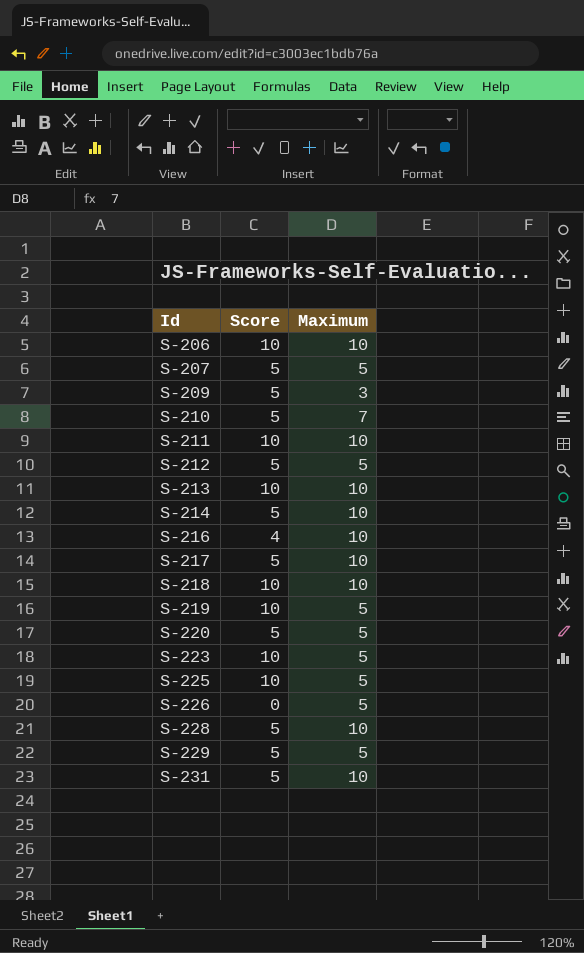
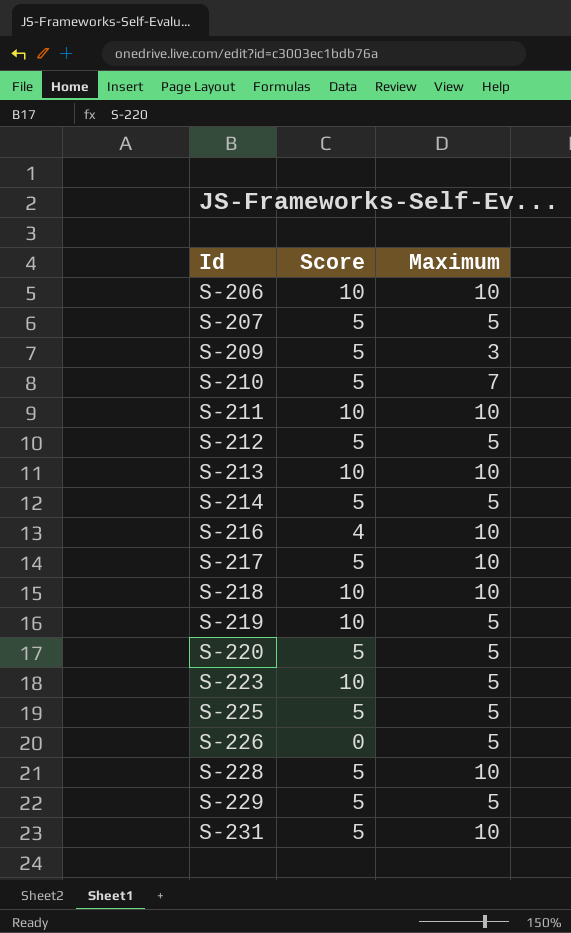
S-214 | Maximum: 10 -> 5
S-225 | Score: 10 -> 5

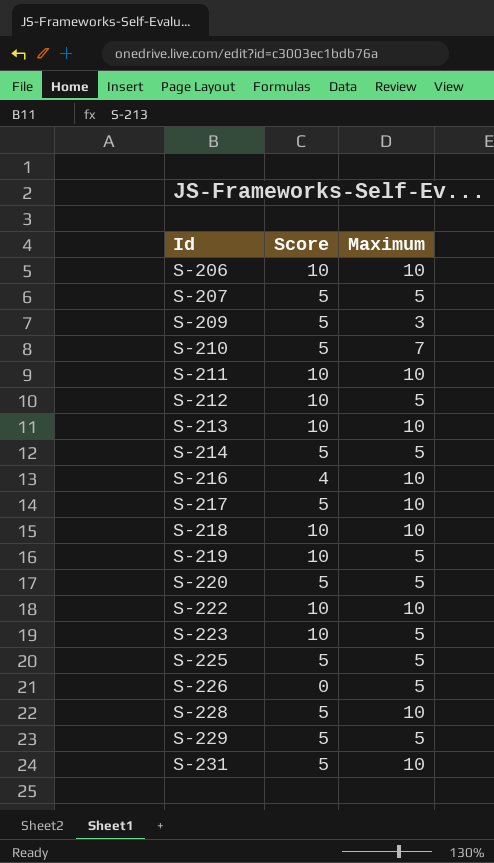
S-212 | Score: 5 -> 10
row S-222: none -> 10 | 10

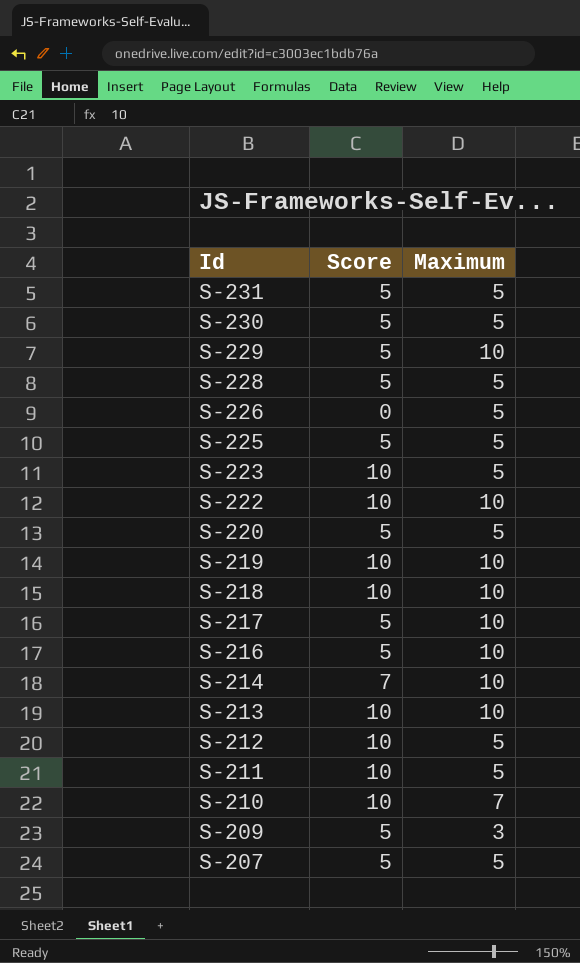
row order: Id ascending -> Id descending
row S-206: 10 | 10 -> none
S-231 | Maximum: 10 -> 5
row S-230: none -> 5 | 5
S-229 | Maximum: 5 -> 10
S-228 | Maximum: 10 -> 5
S-219 | Maximum: 5 -> 10
S-216 | Score: 4 -> 5
S-214 | Score: 5 -> 7
S-214 | Maximum: 5 -> 10
S-211 | Maximum: 10 -> 5
S-210 | Score: 5 -> 10

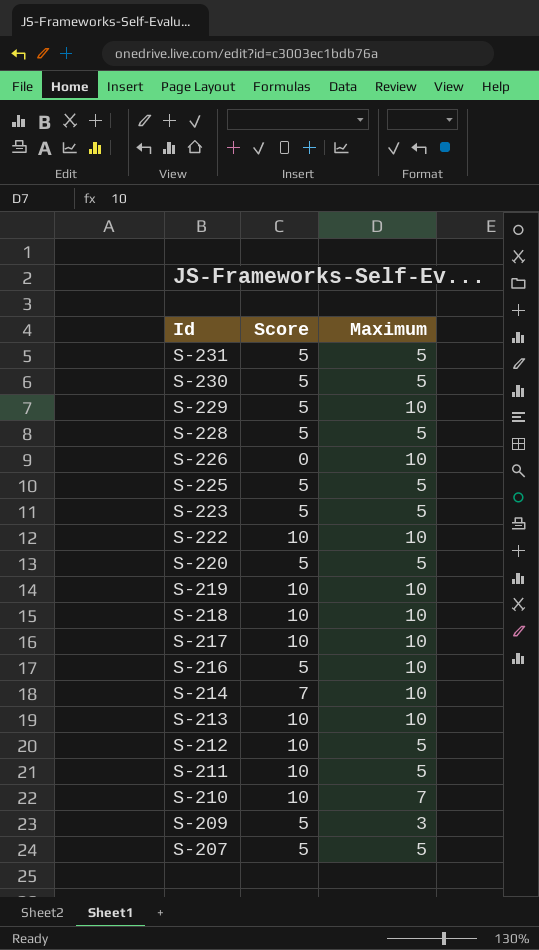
S-226 | Maximum: 5 -> 10
S-223 | Score: 10 -> 5
S-217 | Score: 5 -> 10

